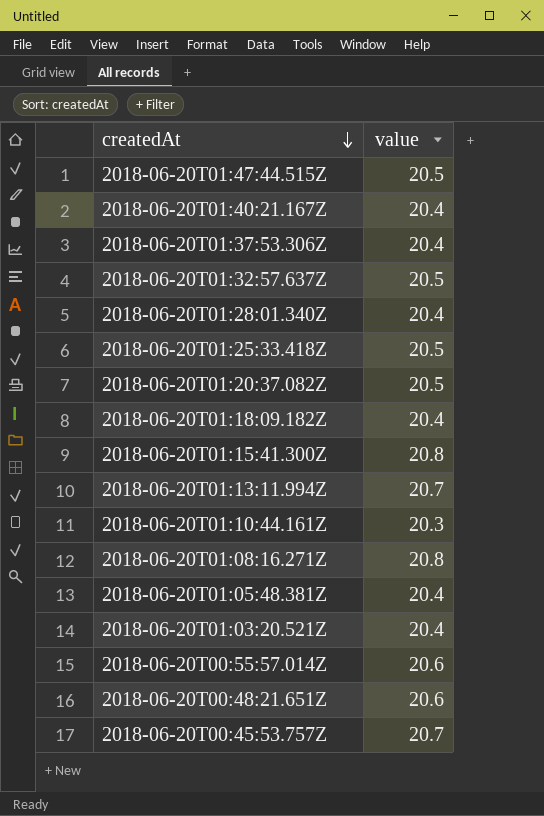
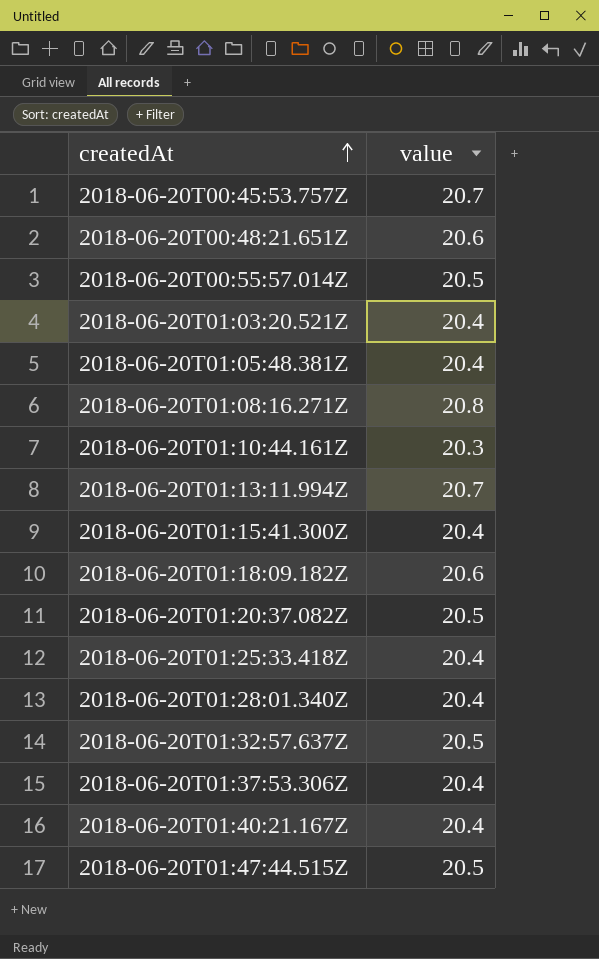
row order: createdAt descending -> createdAt ascending
2018-06-20T00:55:57.014Z | value: 20.6 -> 20.5
2018-06-20T01:15:41.300Z | value: 20.8 -> 20.4
2018-06-20T01:18:09.182Z | value: 20.4 -> 20.6
2018-06-20T01:25:33.418Z | value: 20.5 -> 20.4

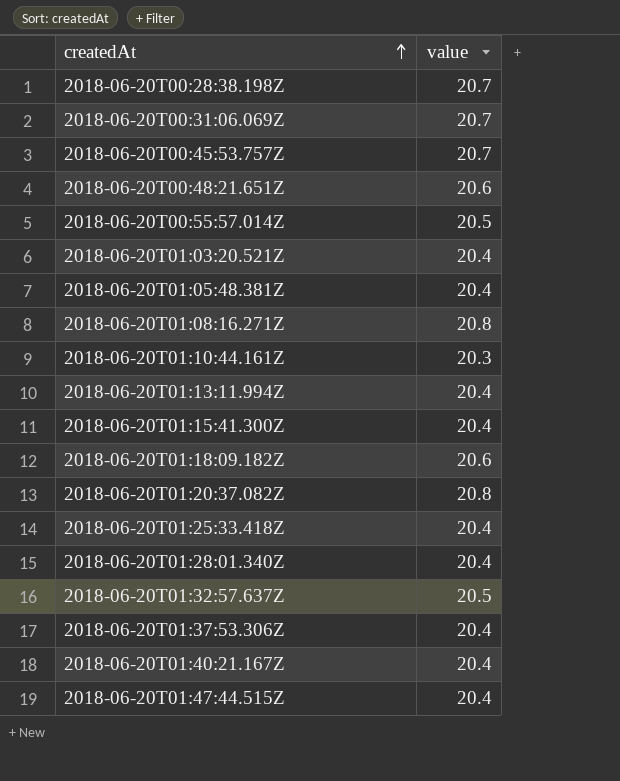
row 2018-06-20T00:28:38.198Z: none -> 20.7
row 2018-06-20T00:31:06.069Z: none -> 20.7
2018-06-20T01:13:11.994Z | value: 20.7 -> 20.4
2018-06-20T01:20:37.082Z | value: 20.5 -> 20.8
2018-06-20T01:47:44.515Z | value: 20.5 -> 20.4

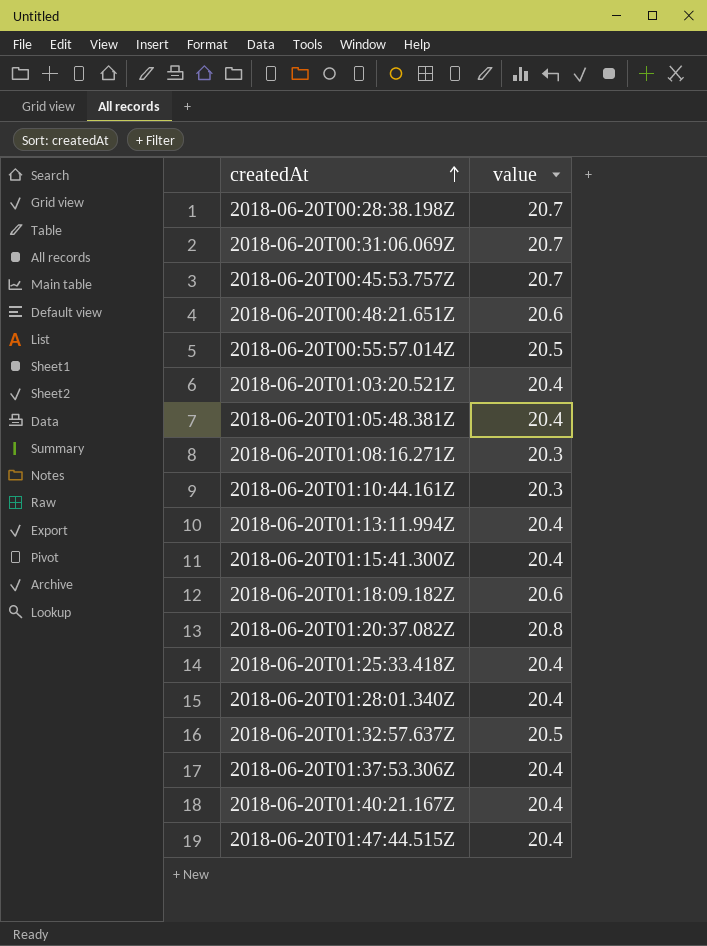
2018-06-20T01:08:16.271Z | value: 20.8 -> 20.3

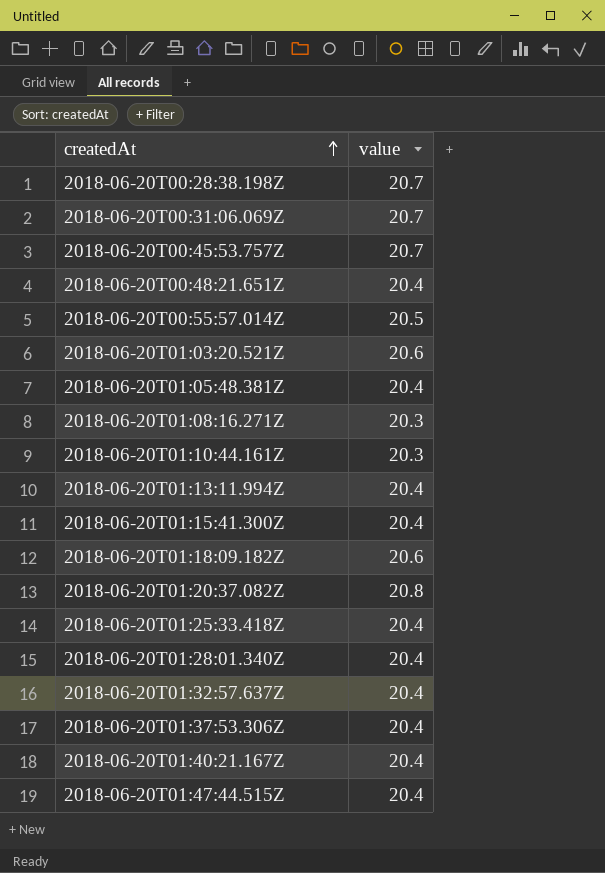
2018-06-20T00:48:21.651Z | value: 20.6 -> 20.4
2018-06-20T01:03:20.521Z | value: 20.4 -> 20.6
2018-06-20T01:32:57.637Z | value: 20.5 -> 20.4

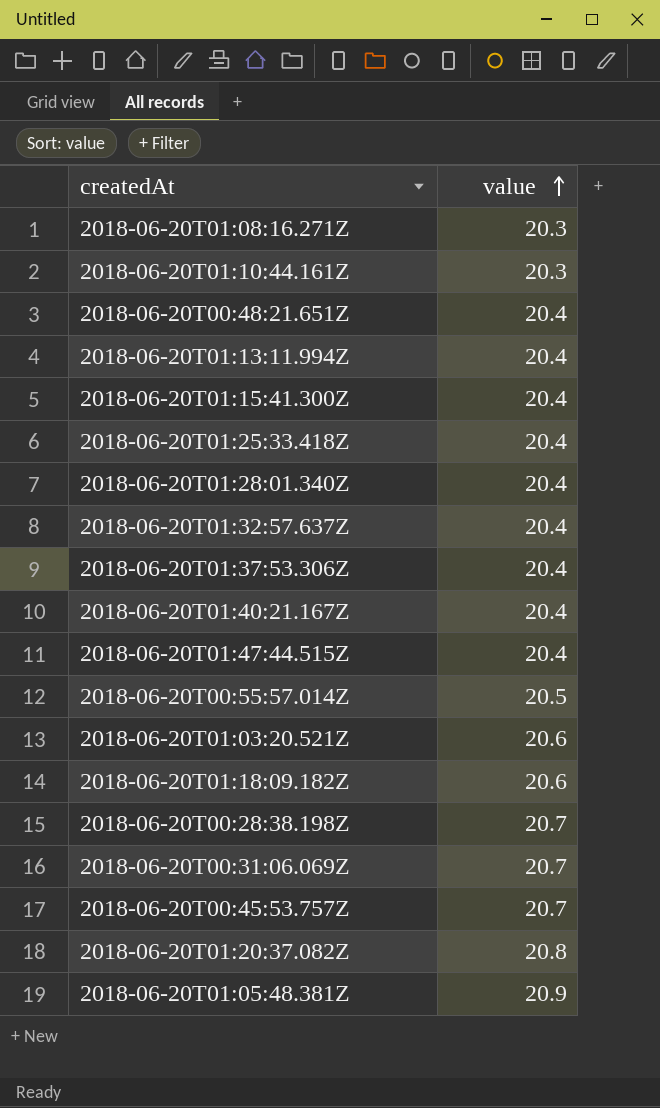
row order: createdAt ascending -> value ascending
2018-06-20T01:05:48.381Z | value: 20.4 -> 20.9

